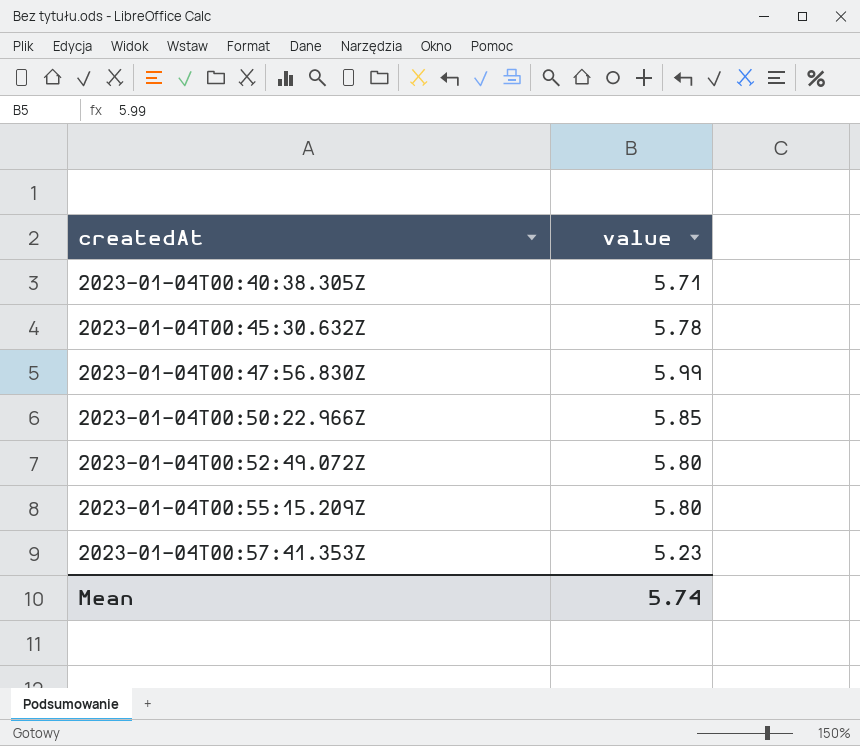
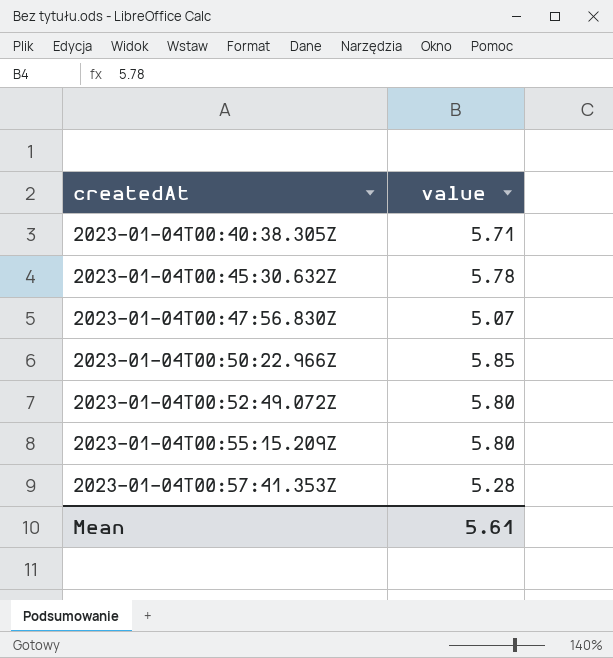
2023-01-04T00:47:56.830Z | value: 5.99 -> 5.07
2023-01-04T00:57:41.353Z | value: 5.23 -> 5.28
Mean | value: 5.74 -> 5.61

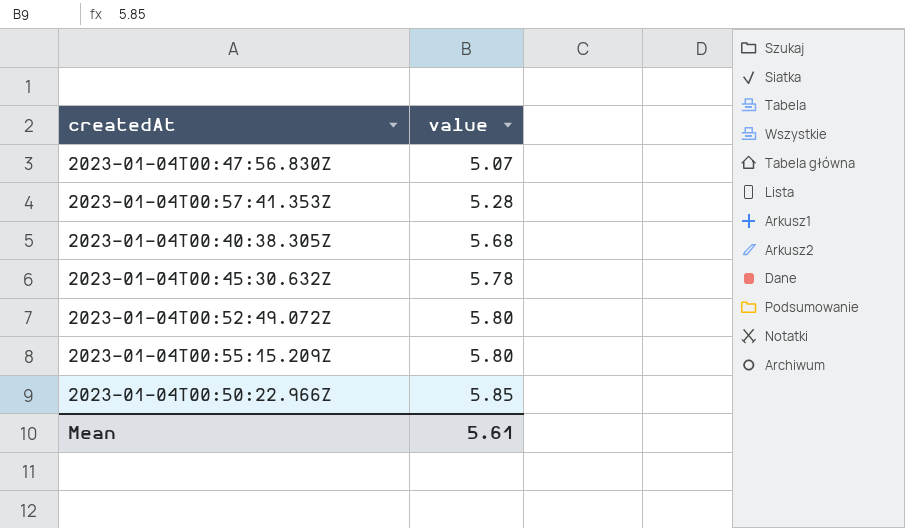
row order: createdAt ascending -> value ascending
2023-01-04T00:40:38.305Z | value: 5.71 -> 5.68

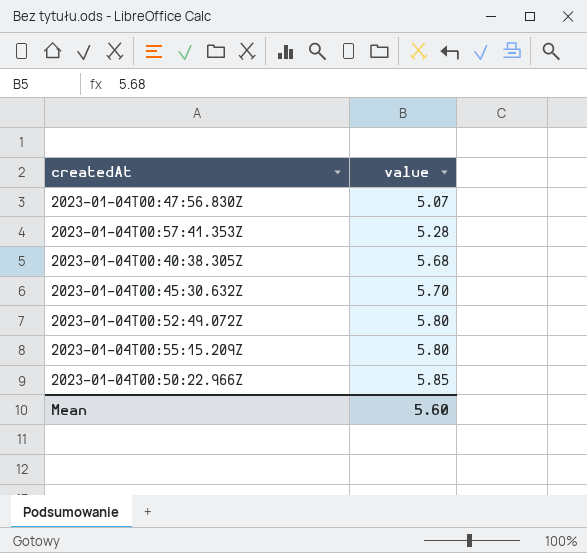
2023-01-04T00:45:30.632Z | value: 5.78 -> 5.70
Mean | value: 5.61 -> 5.60

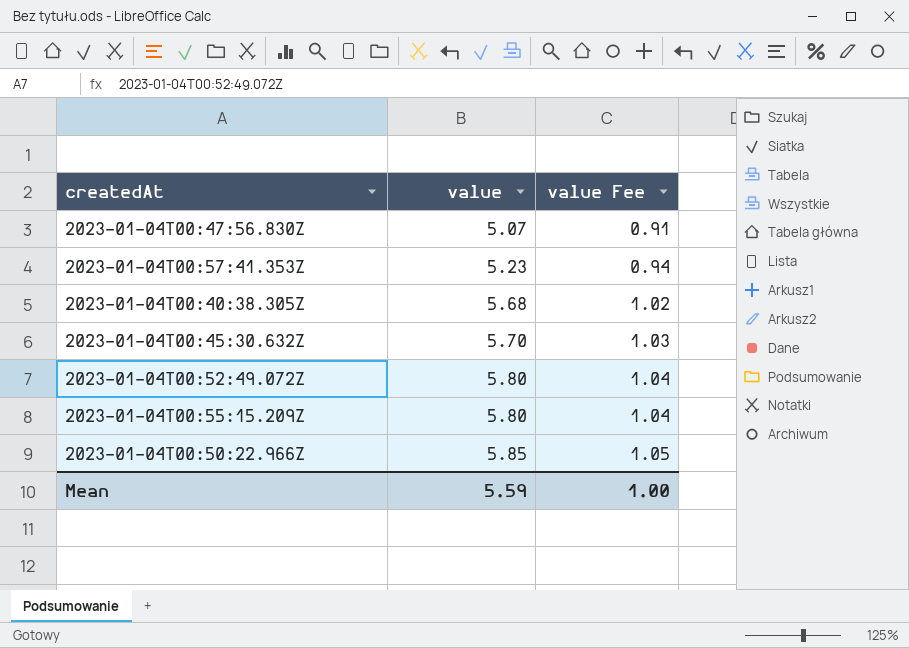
column value Fee | formula: none -> [value] * 0.18
2023-01-04T00:57:41.353Z | value: 5.28 -> 5.23
Mean | value: 5.60 -> 5.59

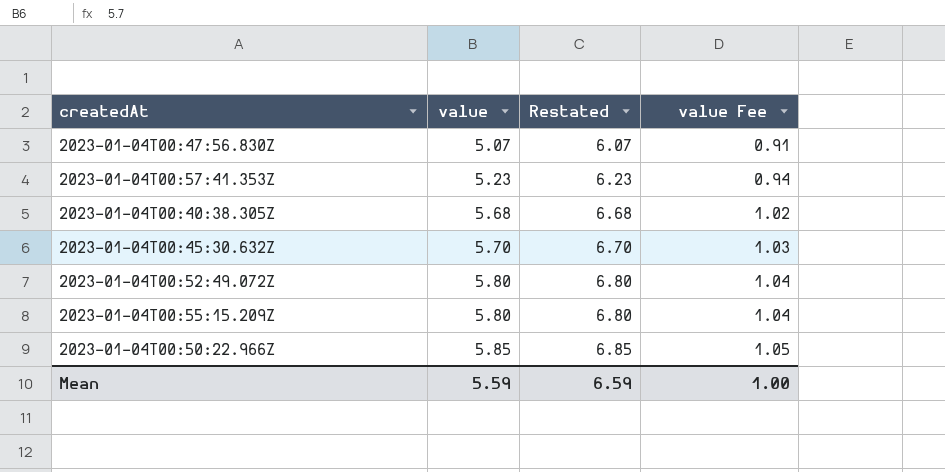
column Restated | formula: none -> [value] + 1

